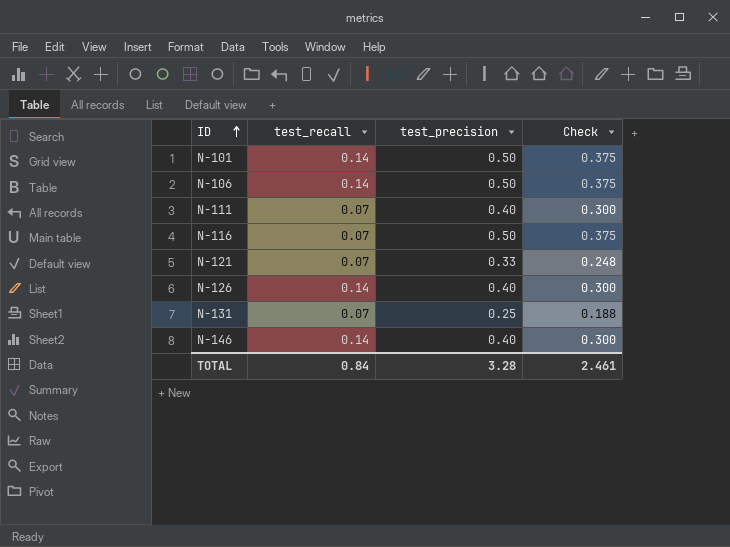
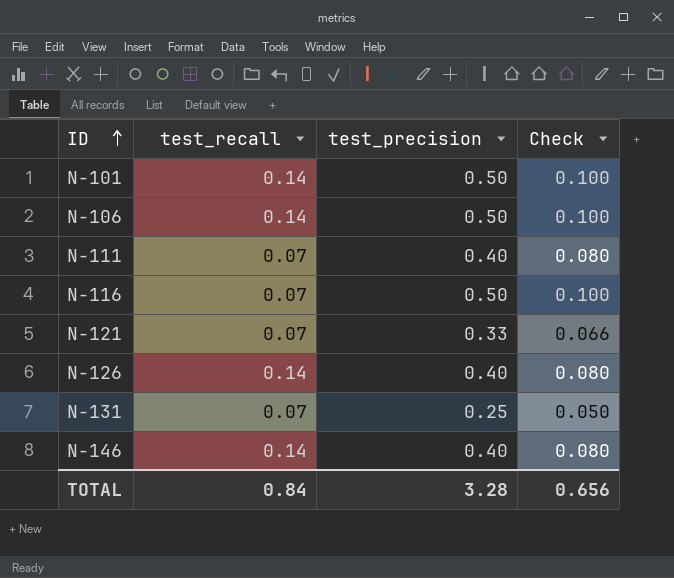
column Check | formula: [test_precision] * 0.75 -> [test_precision] * 0.2
TOTAL | Check: 2.461 -> 0.656

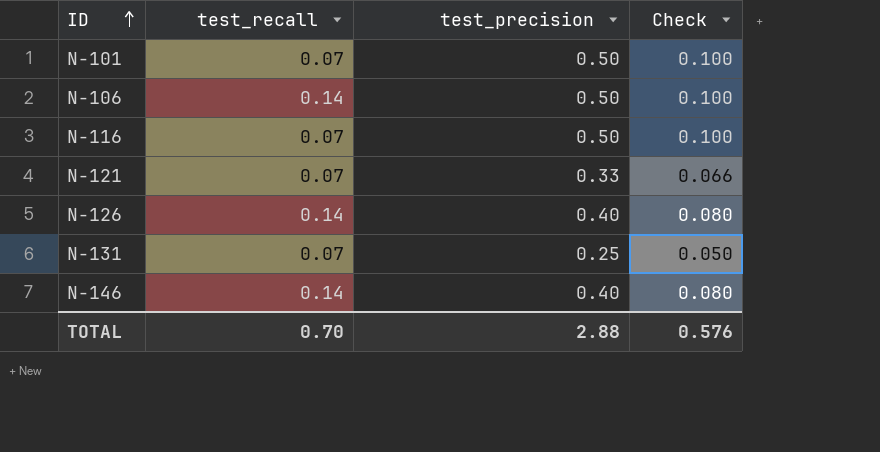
row N-111: 0.07 | 0.40 | 0.080 -> none
N-101 | test_recall: 0.14 -> 0.07
TOTAL | test_recall: 0.84 -> 0.70
TOTAL | test_precision: 3.28 -> 2.88
TOTAL | Check: 0.656 -> 0.576

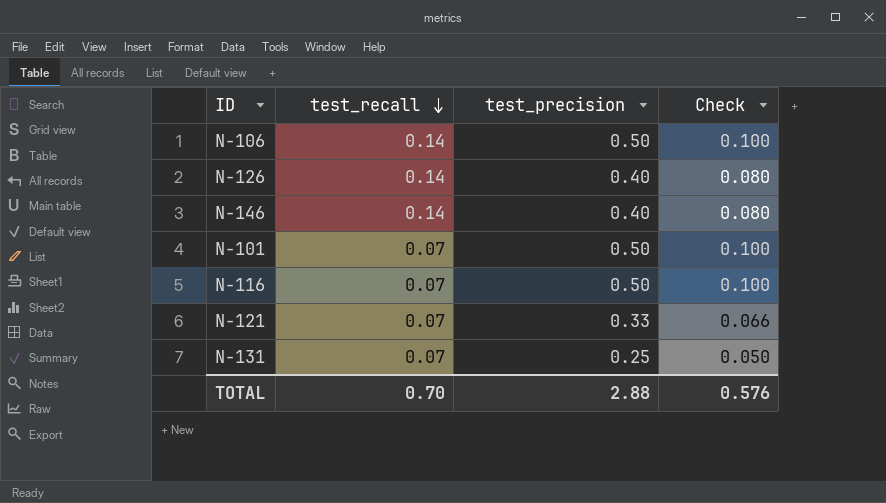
row order: ID ascending -> test_recall descending

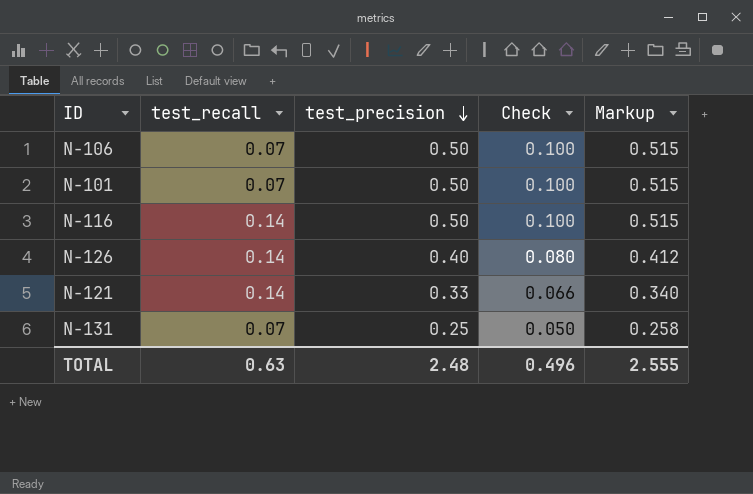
row order: test_recall descending -> test_precision descending
column Markup | formula: none -> [test_precision] * 1.03
row N-146: 0.14 | 0.40 | 0.080 -> none
N-106 | test_recall: 0.14 -> 0.07
N-116 | test_recall: 0.07 -> 0.14
N-121 | test_recall: 0.07 -> 0.14
TOTAL | test_recall: 0.70 -> 0.63
TOTAL | test_precision: 2.88 -> 2.48
TOTAL | Check: 0.576 -> 0.496

